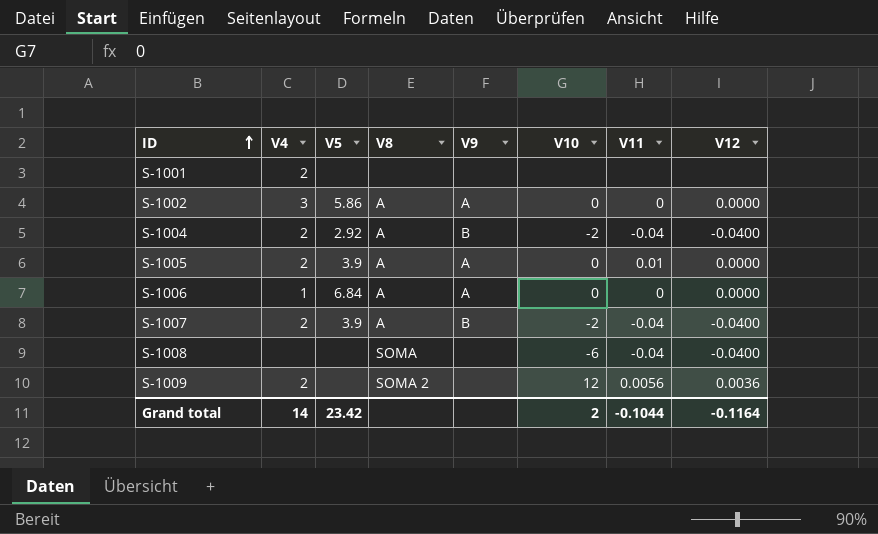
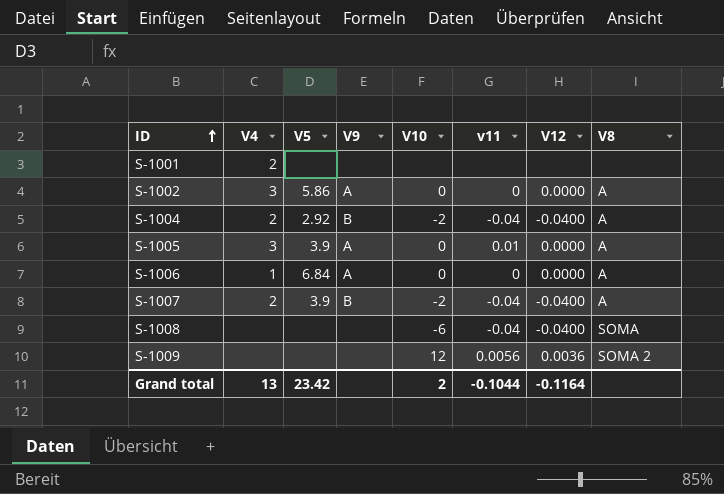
column name: V11 -> v11
column V8 | position: 4 -> 8
S-1005 | V4: 2 -> 3
S-1009 | V4: 2 -> none
Grand total | V4: 14 -> 13

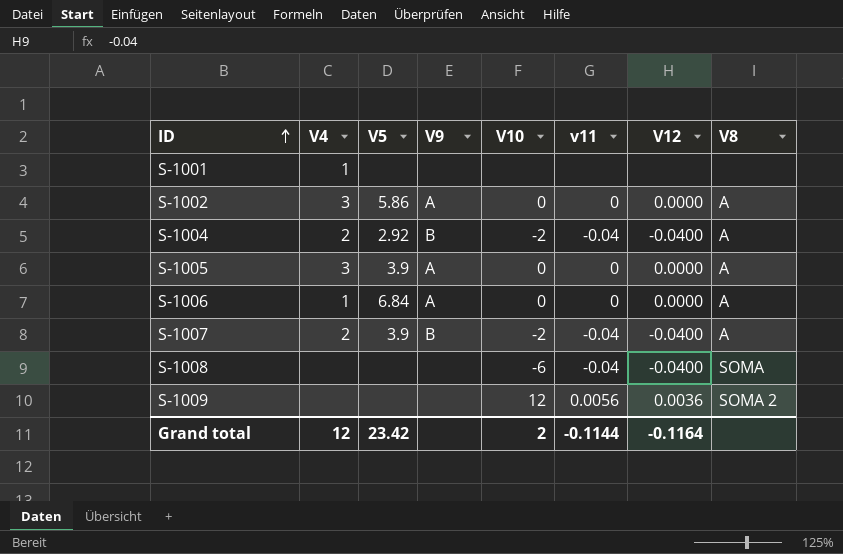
S-1001 | V4: 2 -> 1
S-1005 | v11: 0.01 -> 0
Grand total | V4: 13 -> 12
Grand total | v11: -0.1044 -> -0.1144

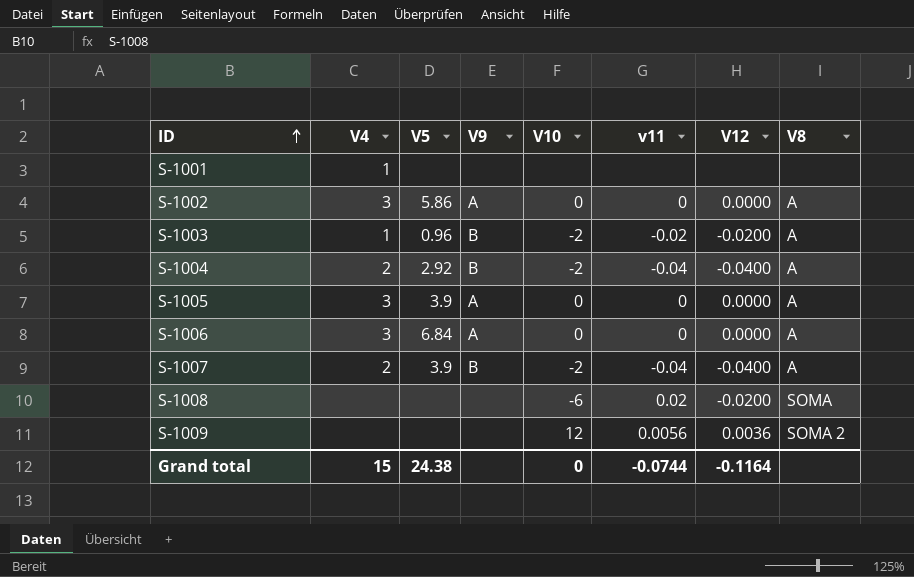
row S-1003: none -> 1 | 0.96 | B | -2 | -0.02 | -0.0200 | A
S-1006 | V4: 1 -> 3
S-1008 | v11: -0.04 -> 0.02
S-1008 | V12: -0.0400 -> -0.0200
Grand total | V4: 12 -> 15
Grand total | V5: 23.42 -> 24.38
Grand total | V10: 2 -> 0
Grand total | v11: -0.1144 -> -0.0744

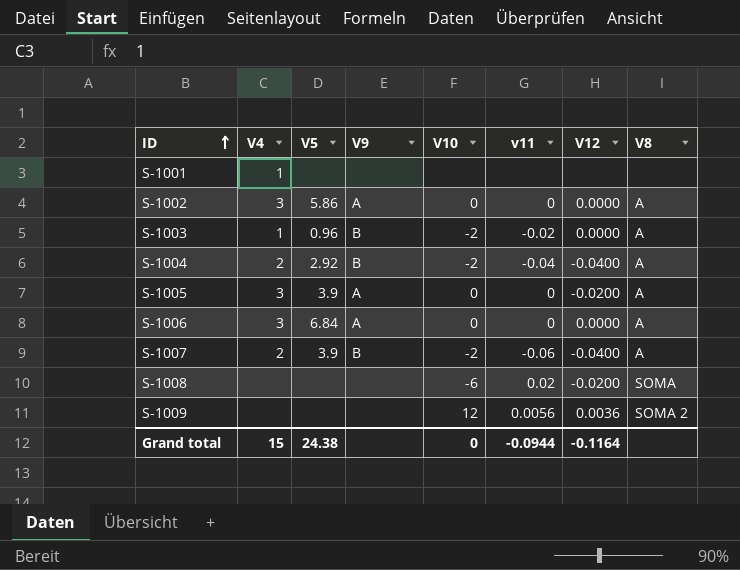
S-1003 | V12: -0.0200 -> 0.0000
S-1005 | V12: 0.0000 -> -0.0200
S-1007 | v11: -0.04 -> -0.06
Grand total | v11: -0.0744 -> -0.0944

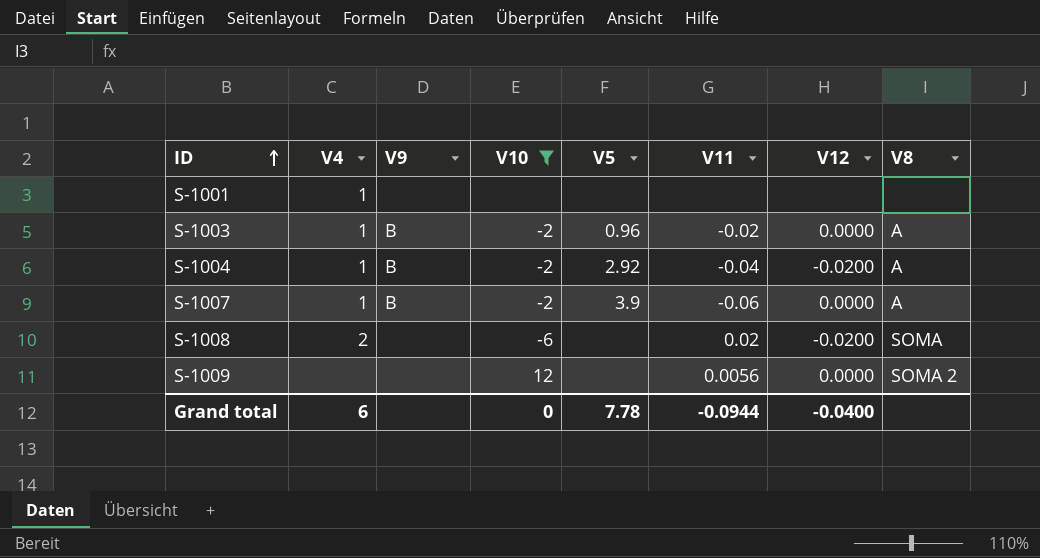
filter: none -> V10 != 0
column V5 | position: 3 -> 5
column name: v11 -> V11
S-1004 | V4: 2 -> 1
S-1004 | V12: -0.0400 -> -0.0200
S-1007 | V4: 2 -> 1
S-1007 | V12: -0.0400 -> 0.0000
S-1008 | V4: none -> 2
S-1009 | V12: 0.0036 -> 0.0000
Grand total | V4: 15 -> 6
Grand total | V5: 24.38 -> 7.78
Grand total | V12: -0.1164 -> -0.0400

